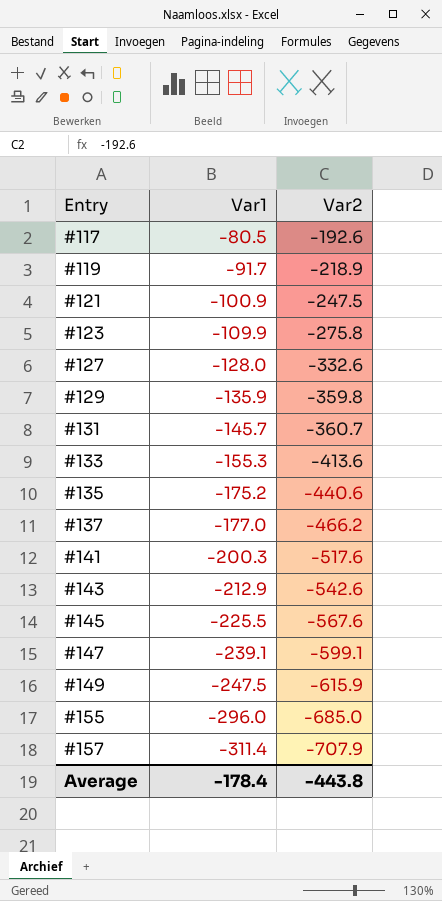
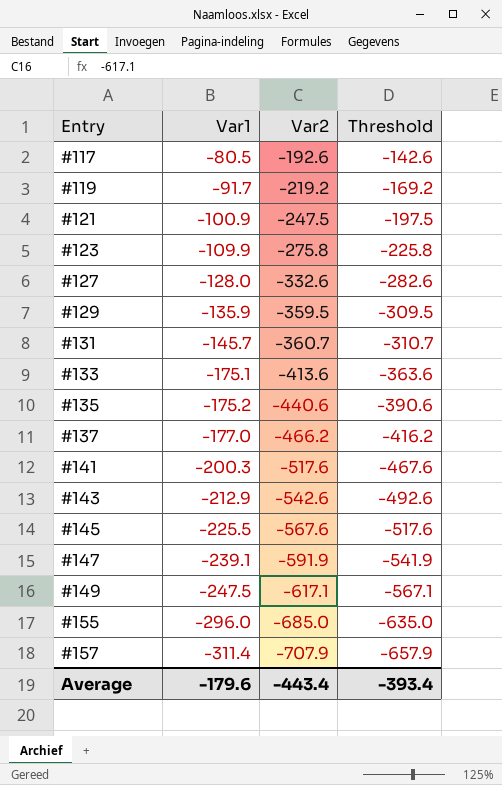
column Threshold | formula: none -> [Var2] + 50
#119 | Var2: -218.9 -> -219.2
#129 | Var2: -359.8 -> -359.5
#133 | Var1: -155.3 -> -175.1
#147 | Var2: -599.1 -> -591.9
#149 | Var2: -615.9 -> -617.1
Average | Var1: -178.4 -> -179.6
Average | Var2: -443.8 -> -443.4

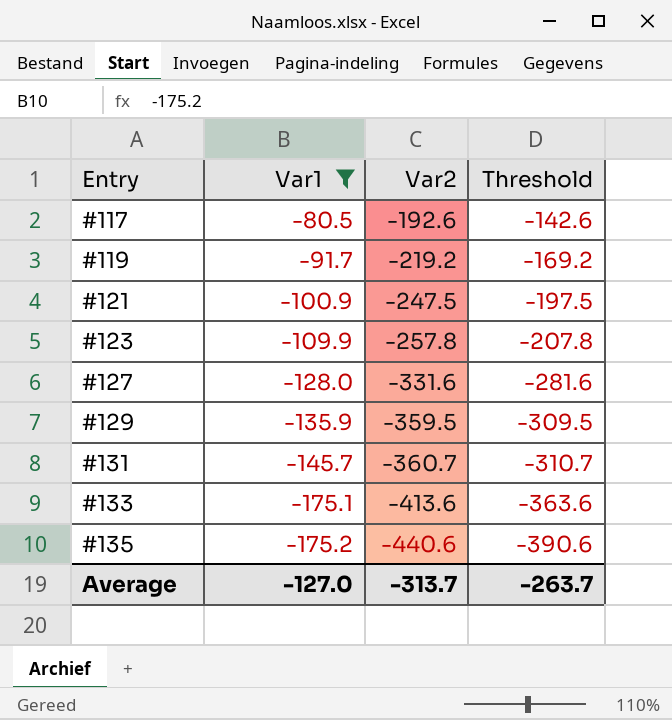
filter: none -> Var1 >= -175.2
#123 | Var2: -275.8 -> -257.8
#123 | Threshold: -225.8 -> -207.8
#127 | Var2: -332.6 -> -331.6
#127 | Threshold: -282.6 -> -281.6
Average | Var1: -179.6 -> -127.0
Average | Var2: -443.4 -> -313.7
Average | Threshold: -393.4 -> -263.7

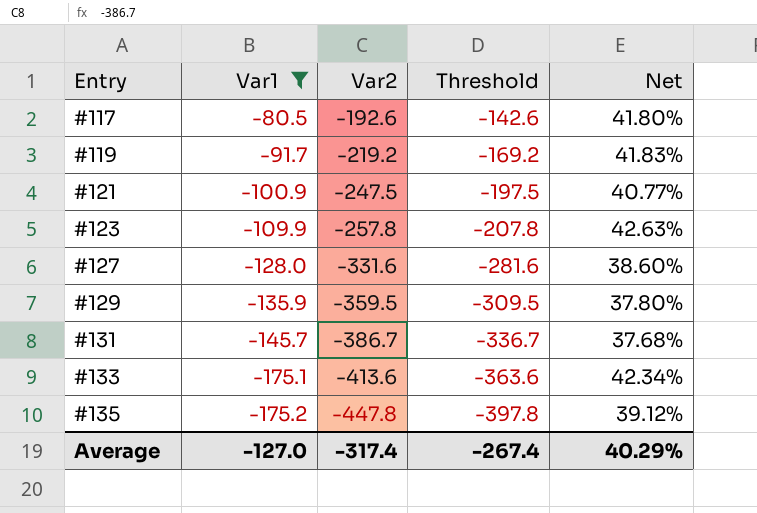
column Net | formula: none -> [Var1] / [Var2]
#131 | Var2: -360.7 -> -386.7
#131 | Threshold: -310.7 -> -336.7
#135 | Var2: -440.6 -> -447.8
#135 | Threshold: -390.6 -> -397.8
Average | Var2: -313.7 -> -317.4
Average | Threshold: -263.7 -> -267.4

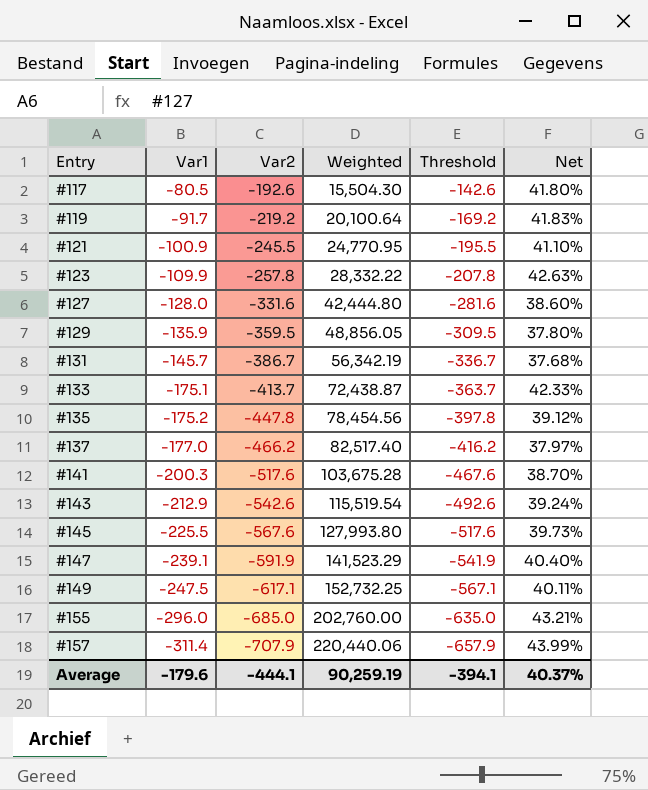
filter: Var1 >= -175.2 -> none
column Weighted | formula: none -> [Var1] * [Var2]
#121 | Var2: -247.5 -> -245.5
#121 | Threshold: -197.5 -> -195.5
#121 | Net: 40.77% -> 41.10%
#133 | Var2: -413.6 -> -413.7
#133 | Threshold: -363.6 -> -363.7
#133 | Net: 42.34% -> 42.33%
Average | Var1: -127.0 -> -179.6
Average | Var2: -317.4 -> -444.1
Average | Threshold: -267.4 -> -394.1
Average | Net: 40.29% -> 40.37%

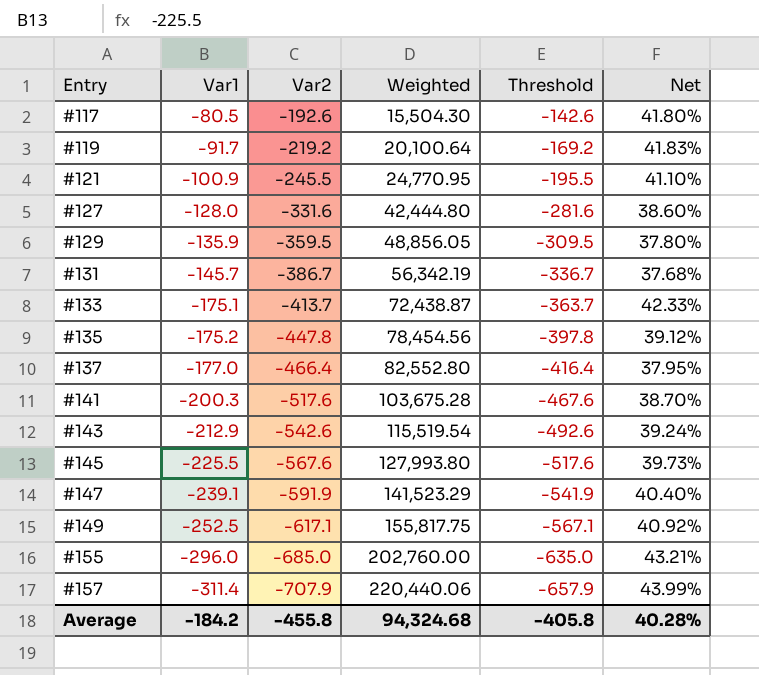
row #123: -109.9 | -257.8 | 28,332.22 | -207.8 | 42.63% -> none
#137 | Var2: -466.2 -> -466.4
#137 | Weighted: 82,517.40 -> 82,552.80
#137 | Threshold: -416.2 -> -416.4
#137 | Net: 37.97% -> 37.95%
#149 | Var1: -247.5 -> -252.5
#149 | Weighted: 152,732.25 -> 155,817.75
#149 | Net: 40.11% -> 40.92%
Average | Var1: -179.6 -> -184.2
Average | Var2: -444.1 -> -455.8
Average | Weighted: 90,259.19 -> 94,324.68
Average | Threshold: -394.1 -> -405.8
Average | Net: 40.37% -> 40.28%

